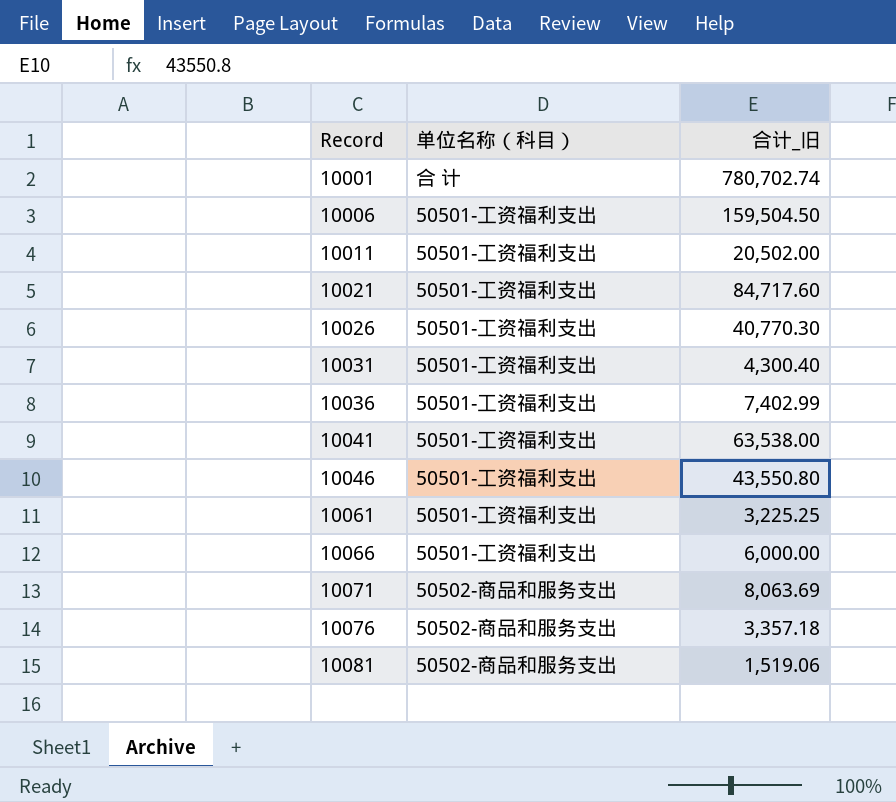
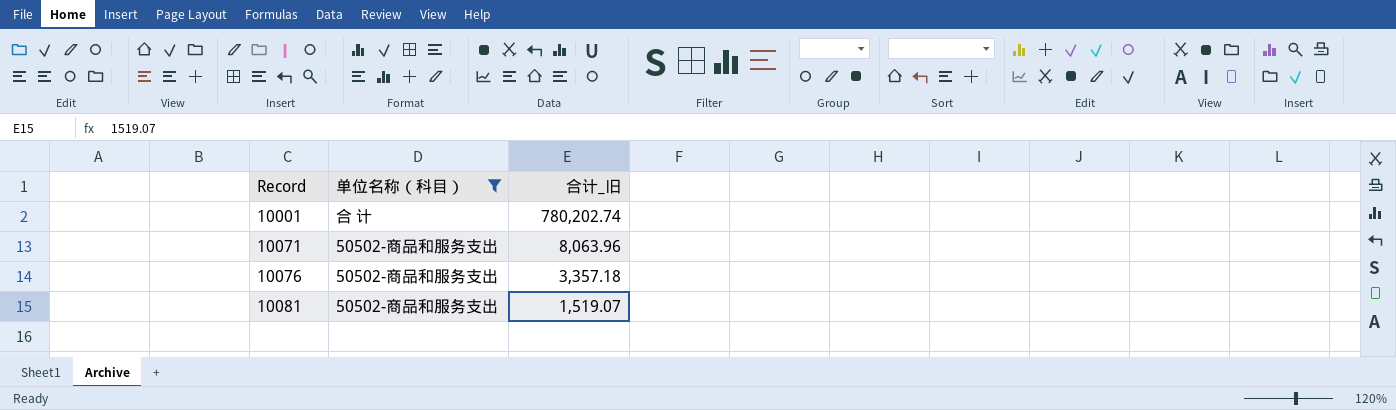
filter: none -> 单位名称（科目） != 50501-工资福利支出
10001 | 合计_旧: 780,702.74 -> 780,202.74
10071 | 合计_旧: 8,063.69 -> 8,063.96
10081 | 合计_旧: 1,519.06 -> 1,519.07

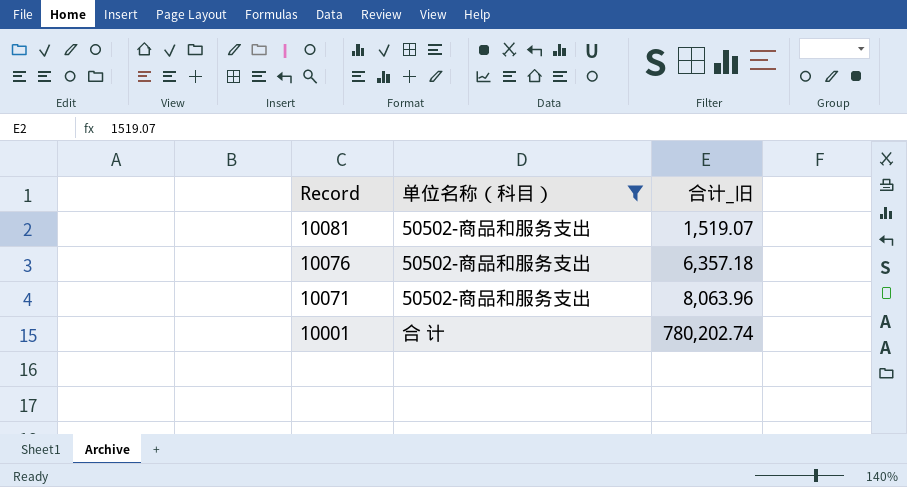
row order: Record ascending -> Record descending
10076 | 合计_旧: 3,357.18 -> 6,357.18

